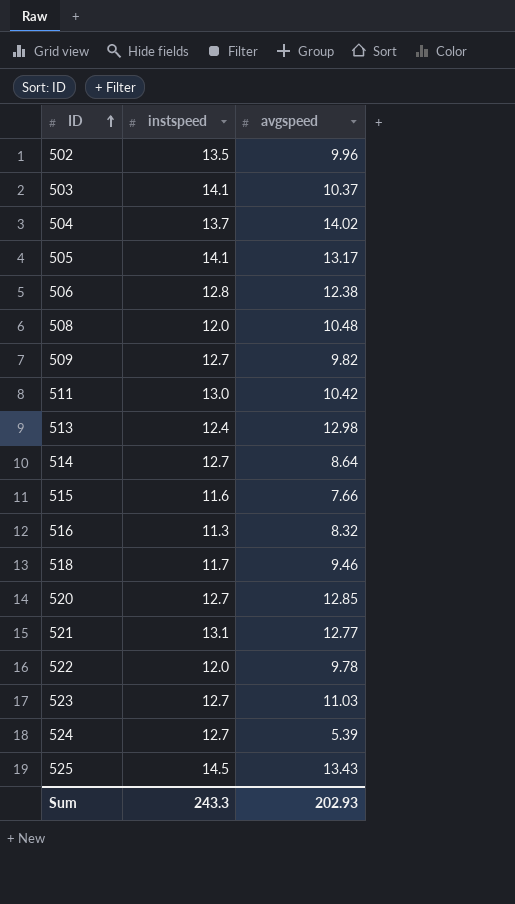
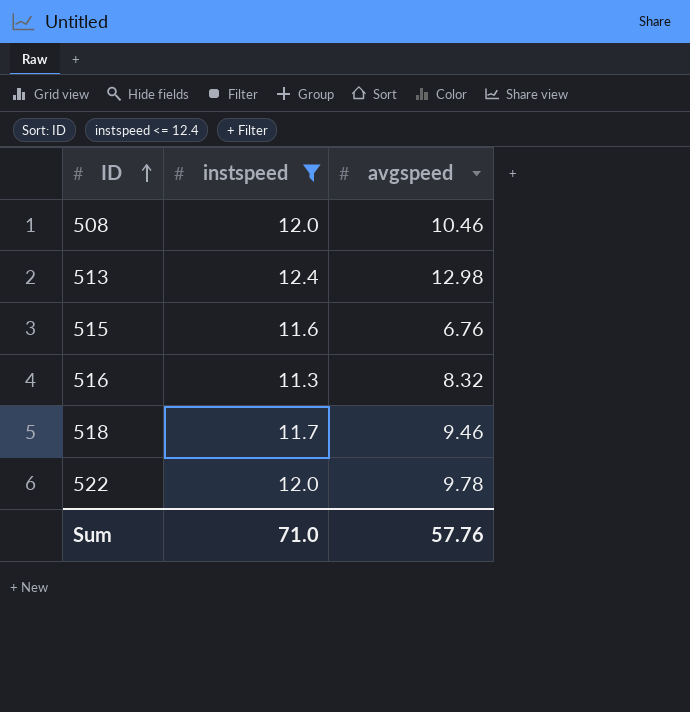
filter: none -> instspeed <= 12.4
508 | avgspeed: 10.48 -> 10.46
515 | avgspeed: 7.66 -> 6.76
Sum | instspeed: 243.3 -> 71.0
Sum | avgspeed: 202.93 -> 57.76

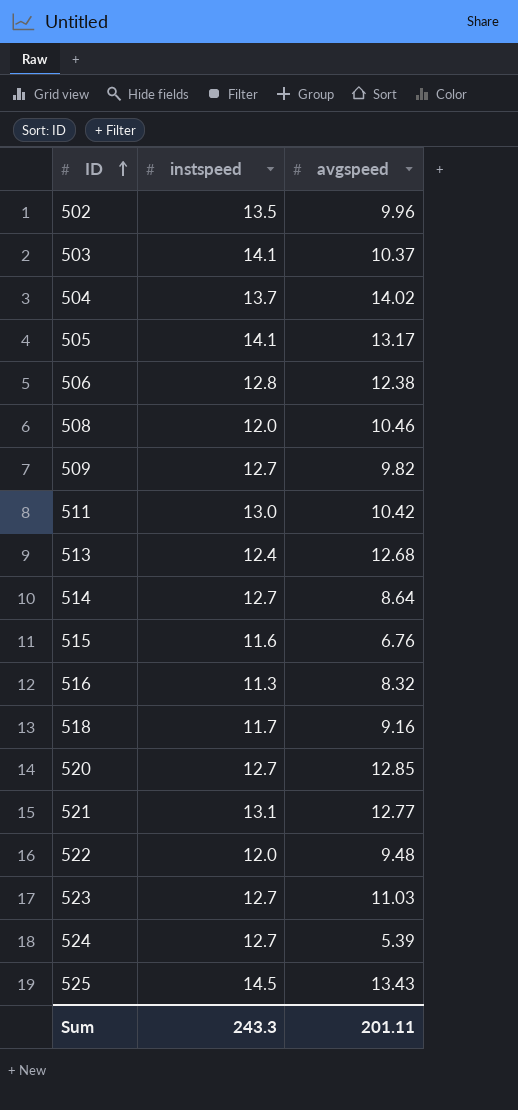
filter: instspeed <= 12.4 -> none
513 | avgspeed: 12.98 -> 12.68
518 | avgspeed: 9.46 -> 9.16
522 | avgspeed: 9.78 -> 9.48
Sum | instspeed: 71.0 -> 243.3
Sum | avgspeed: 57.76 -> 201.11

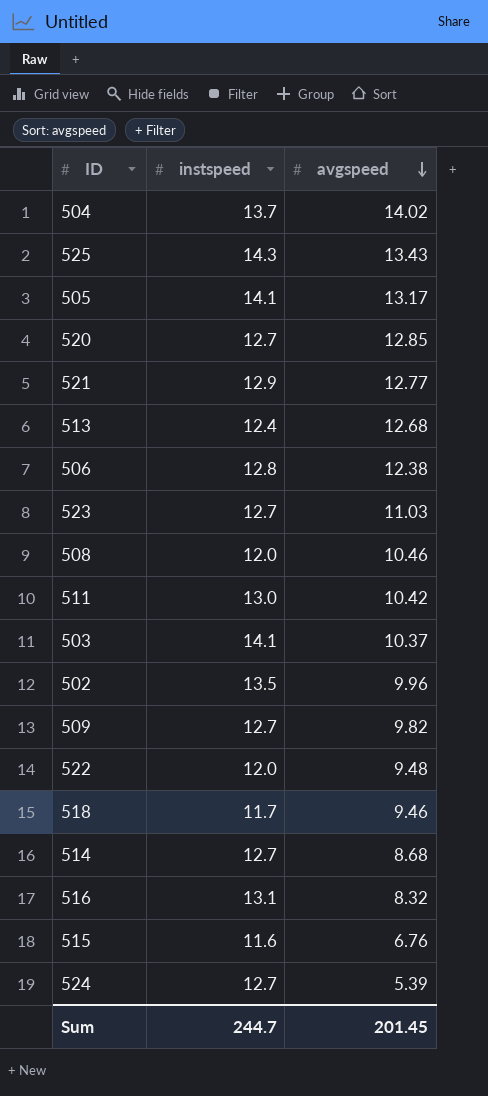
row order: ID ascending -> avgspeed descending
525 | instspeed: 14.5 -> 14.3
521 | instspeed: 13.1 -> 12.9
518 | avgspeed: 9.16 -> 9.46
514 | avgspeed: 8.64 -> 8.68
516 | instspeed: 11.3 -> 13.1
Sum | instspeed: 243.3 -> 244.7
Sum | avgspeed: 201.11 -> 201.45

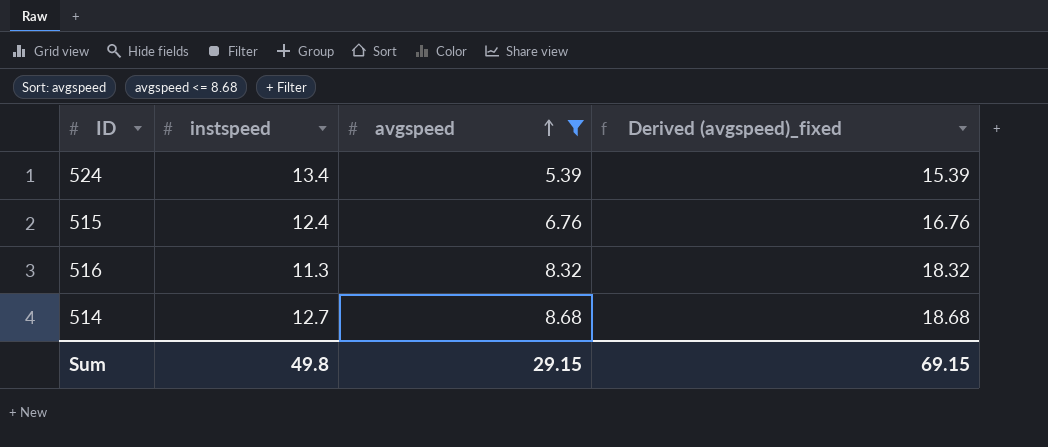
filter: none -> avgspeed <= 8.68
row order: avgspeed descending -> avgspeed ascending
column Derived (avgspeed)_fixed | formula: none -> [avgspeed] + 10
524 | instspeed: 12.7 -> 13.4
515 | instspeed: 11.6 -> 12.4
516 | instspeed: 13.1 -> 11.3
Sum | instspeed: 244.7 -> 49.8
Sum | avgspeed: 201.45 -> 29.15

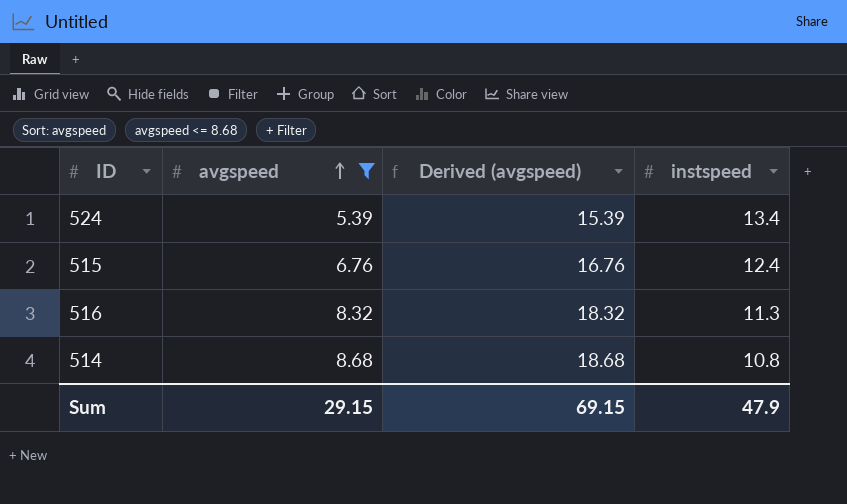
column name: Derived (avgspeed)_fixed -> Derived (avgspeed)
column instspeed | position: 2 -> 4
514 | instspeed: 12.7 -> 10.8
Sum | instspeed: 49.8 -> 47.9

